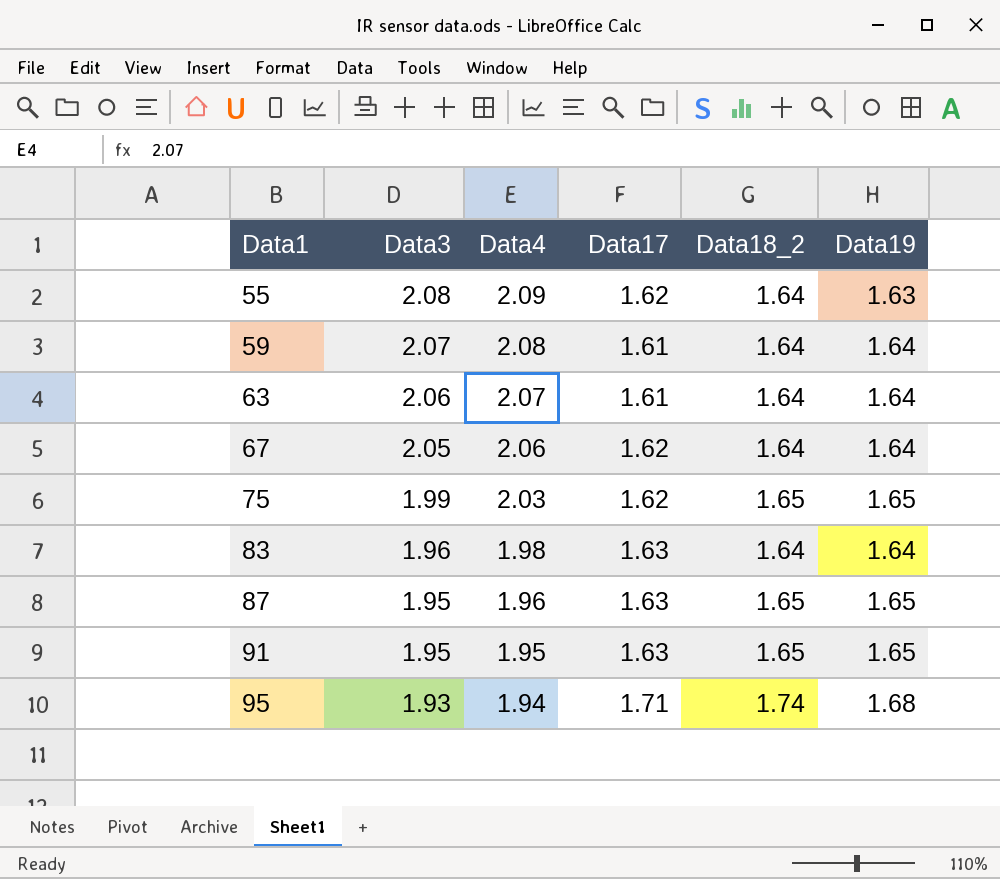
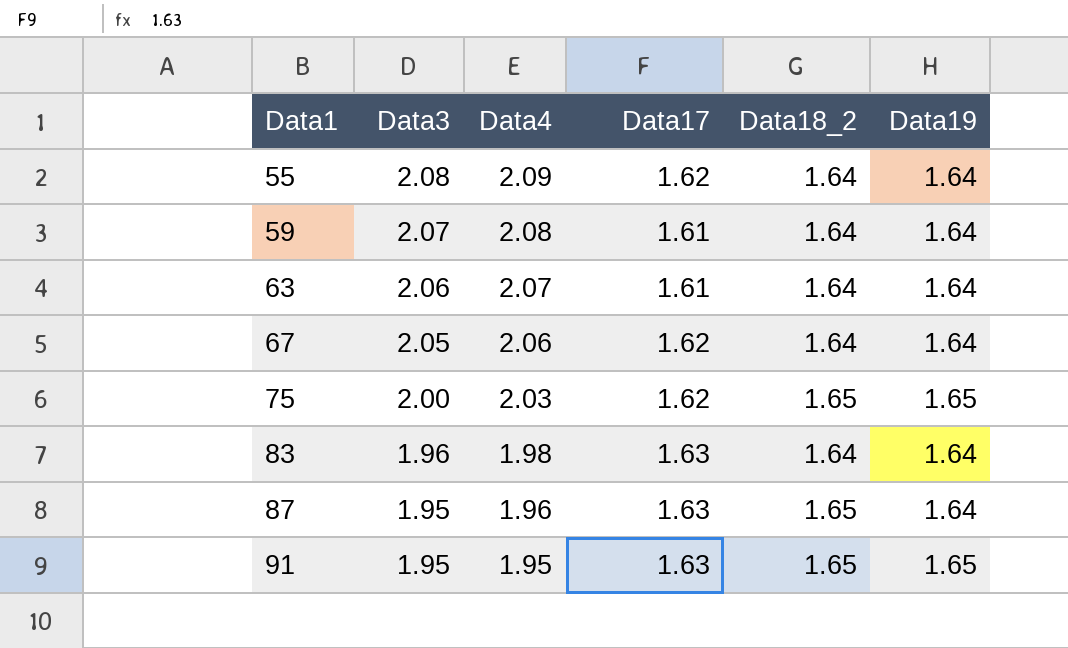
row 95: 1.93 | 1.94 | 1.71 | 1.74 | 1.68 -> none
55 | Data19: 1.63 -> 1.64
75 | Data3: 1.99 -> 2.00
87 | Data19: 1.65 -> 1.64

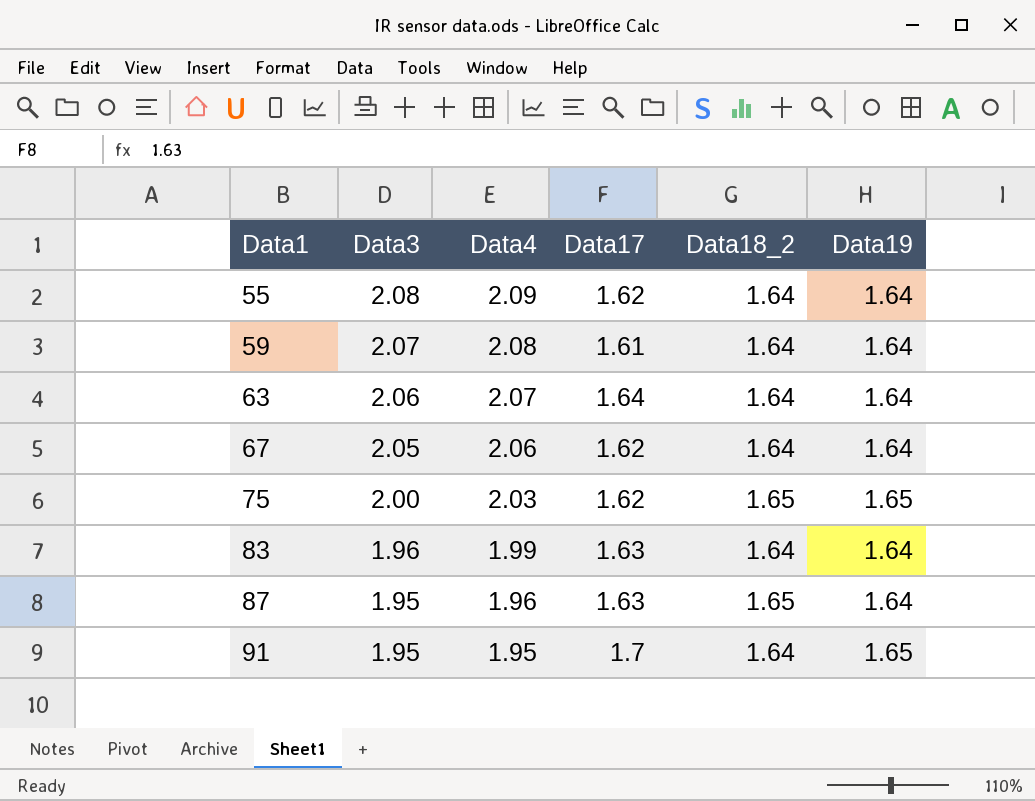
63 | Data17: 1.61 -> 1.64
83 | Data4: 1.98 -> 1.99
91 | Data17: 1.63 -> 1.7
91 | Data18_2: 1.65 -> 1.64

